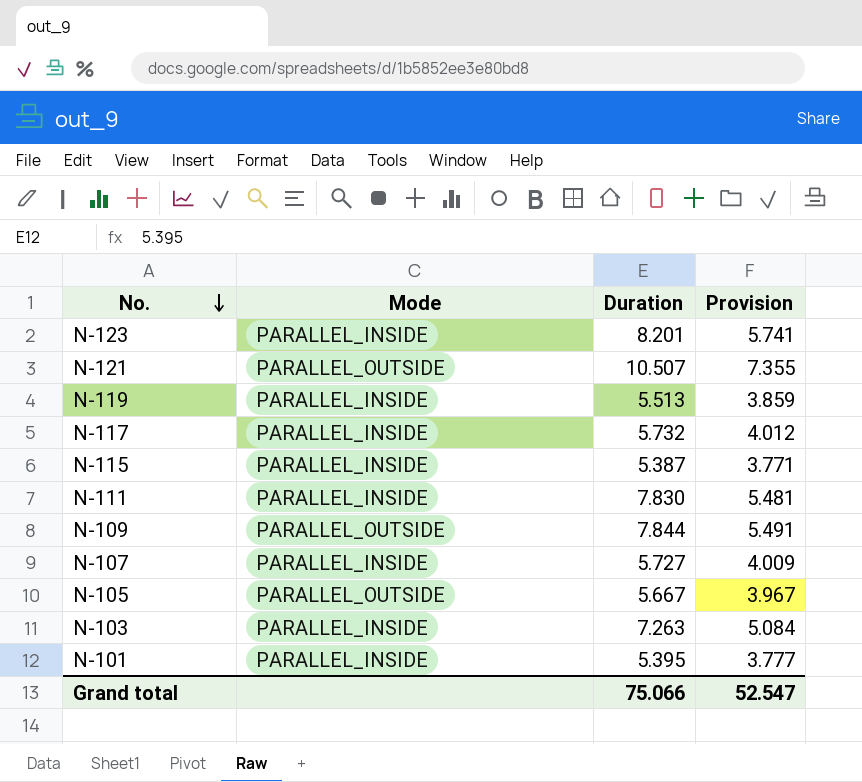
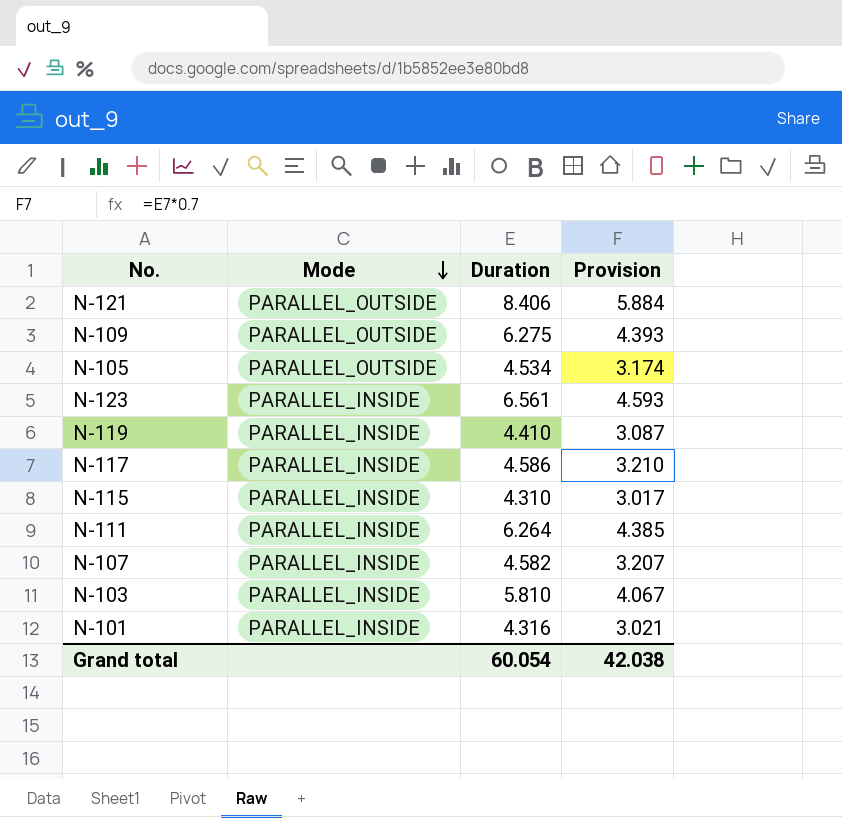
row order: No. descending -> Mode descending
N-121 | Duration: 10.507 -> 8.406
N-121 | Provision: 7.355 -> 5.884
N-109 | Duration: 7.844 -> 6.275
N-109 | Provision: 5.491 -> 4.393
N-105 | Duration: 5.667 -> 4.534
N-105 | Provision: 3.967 -> 3.174
N-123 | Duration: 8.201 -> 6.561
N-123 | Provision: 5.741 -> 4.593
N-119 | Duration: 5.513 -> 4.410
N-119 | Provision: 3.859 -> 3.087
N-117 | Duration: 5.732 -> 4.586
N-117 | Provision: 4.012 -> 3.210
N-115 | Duration: 5.387 -> 4.310
N-115 | Provision: 3.771 -> 3.017
N-111 | Duration: 7.830 -> 6.264
N-111 | Provision: 5.481 -> 4.385
N-107 | Duration: 5.727 -> 4.582
N-107 | Provision: 4.009 -> 3.207
N-103 | Duration: 7.263 -> 5.810
N-103 | Provision: 5.084 -> 4.067
N-101 | Duration: 5.395 -> 4.316
N-101 | Provision: 3.777 -> 3.021
Grand total | Duration: 75.066 -> 60.054
Grand total | Provision: 52.547 -> 42.038

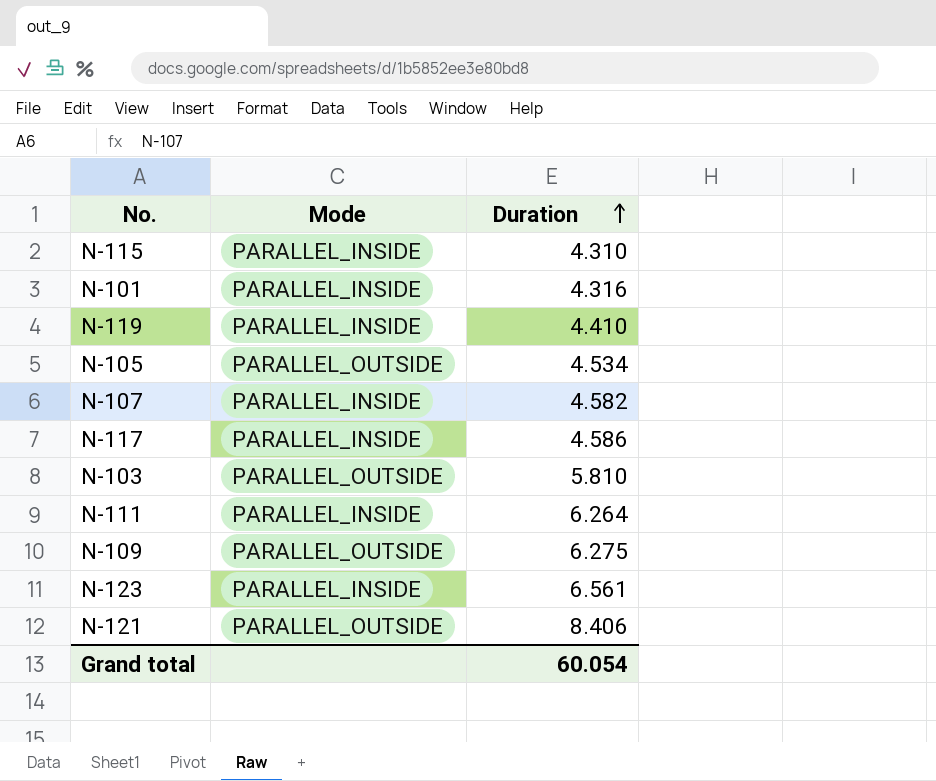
row order: Mode descending -> Duration ascending
column Provision | formula: [Duration] * 0.7 -> none
N-103 | Mode: PARALLEL_INSIDE -> PARALLEL_OUTSIDE

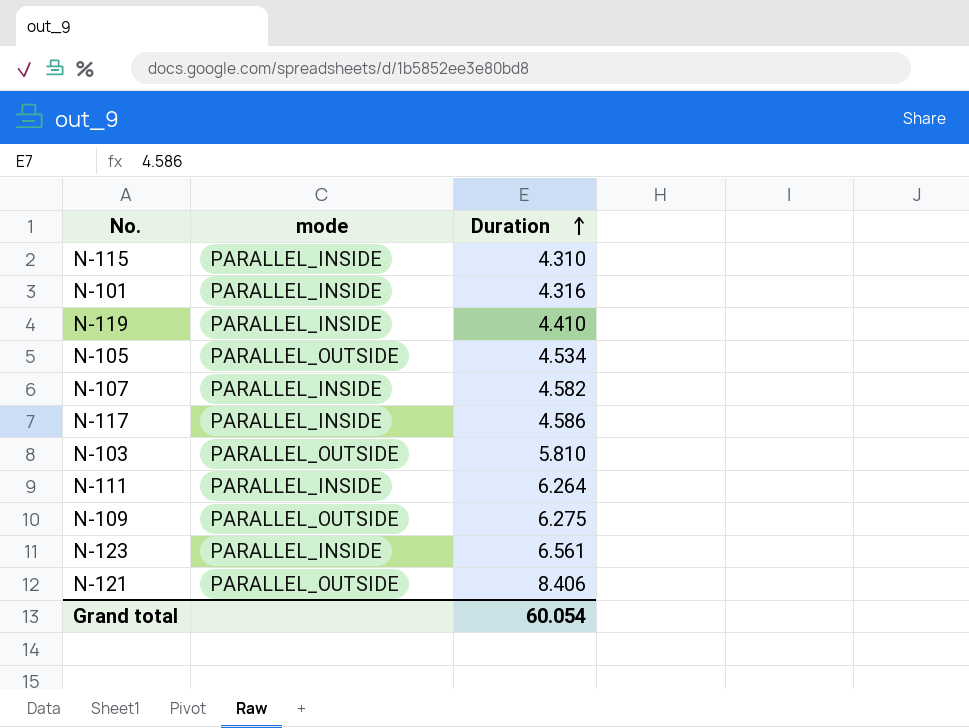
column name: Mode -> mode

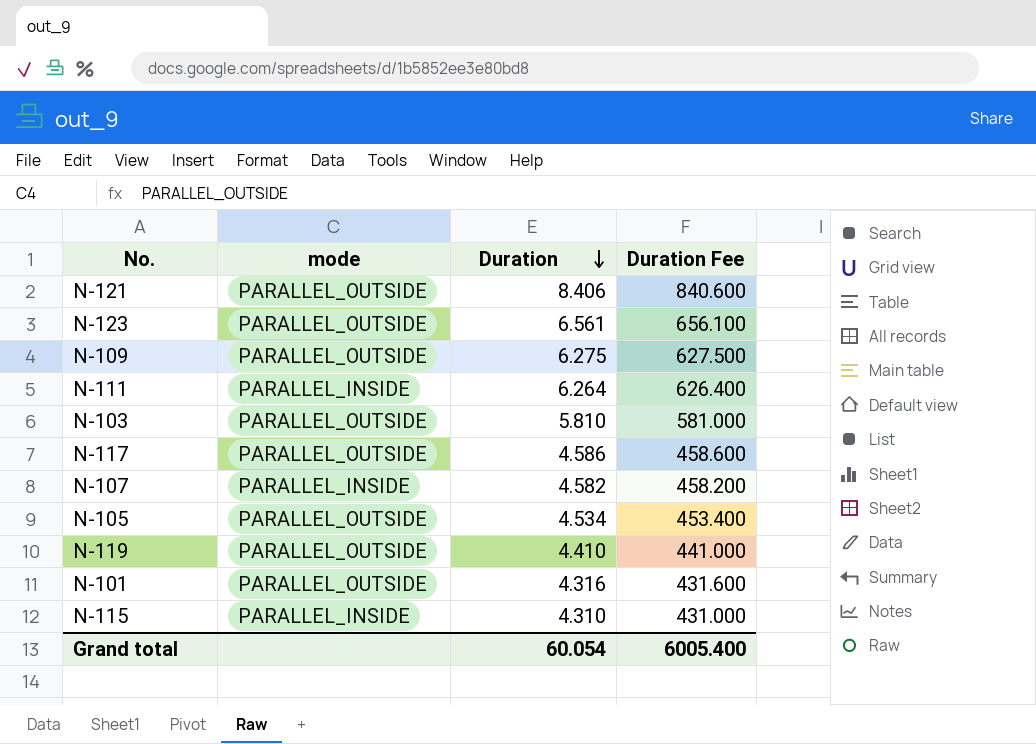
row order: Duration ascending -> Duration descending
column Duration Fee | formula: none -> [Duration] * 100
N-123 | mode: PARALLEL_INSIDE -> PARALLEL_OUTSIDE
N-117 | mode: PARALLEL_INSIDE -> PARALLEL_OUTSIDE
N-119 | mode: PARALLEL_INSIDE -> PARALLEL_OUTSIDE
N-101 | mode: PARALLEL_INSIDE -> PARALLEL_OUTSIDE

